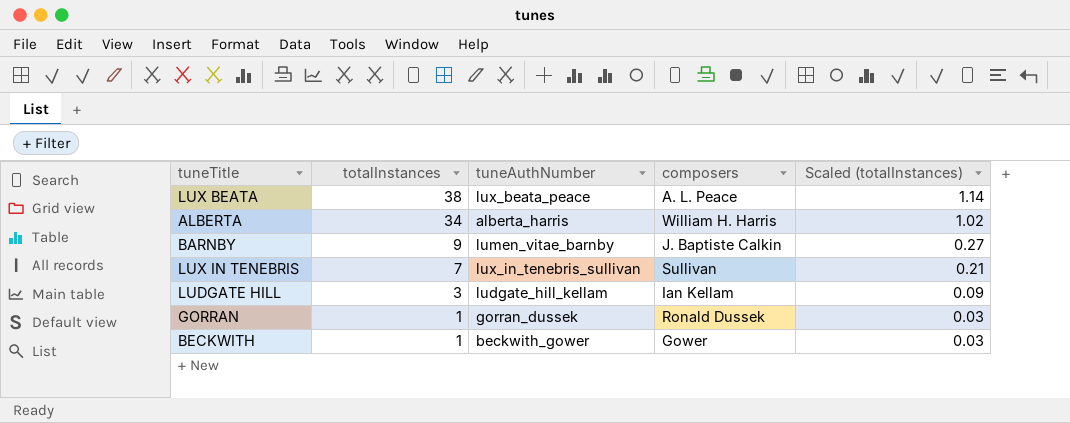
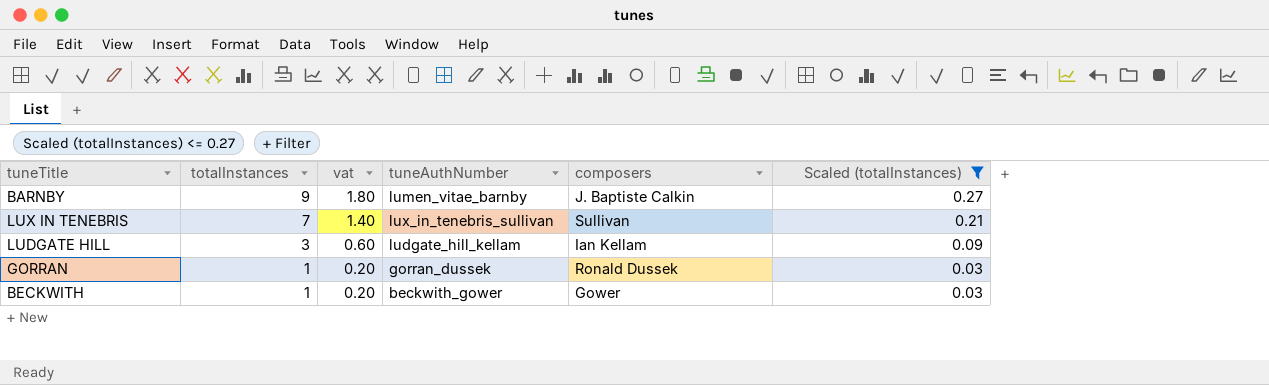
filter: none -> Scaled (totalInstances) <= 0.27
column vat | formula: none -> [totalInstances] * 0.2

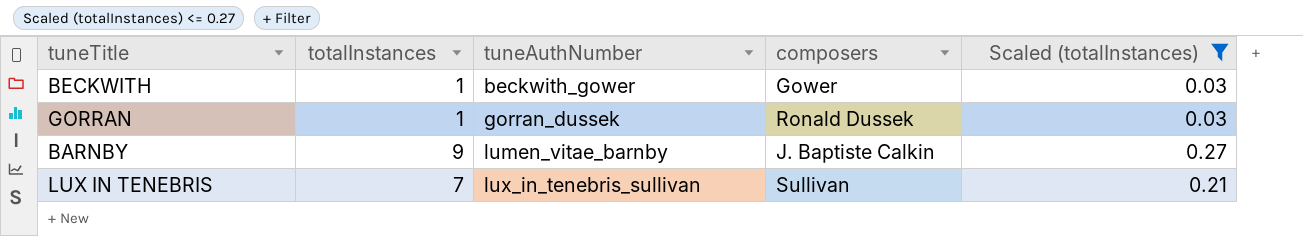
row order: totalInstances descending -> tuneAuthNumber ascending
column vat | formula: [totalInstances] * 0.2 -> none
row LUDGATE HILL: 3 | 0.60 | ludgate_hill_kellam | Ian Kellam | 0.09 -> none

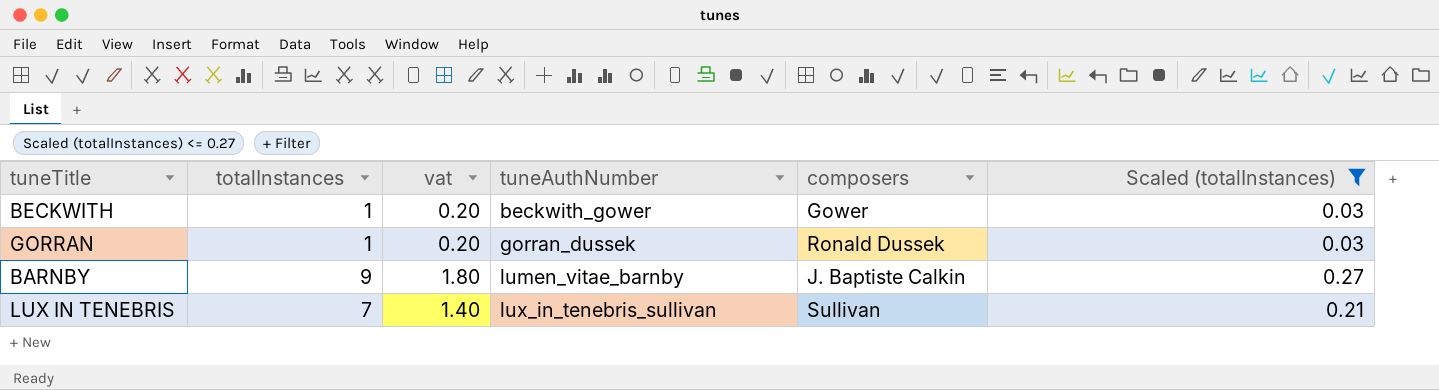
column vat | formula: none -> [totalInstances] * 0.2

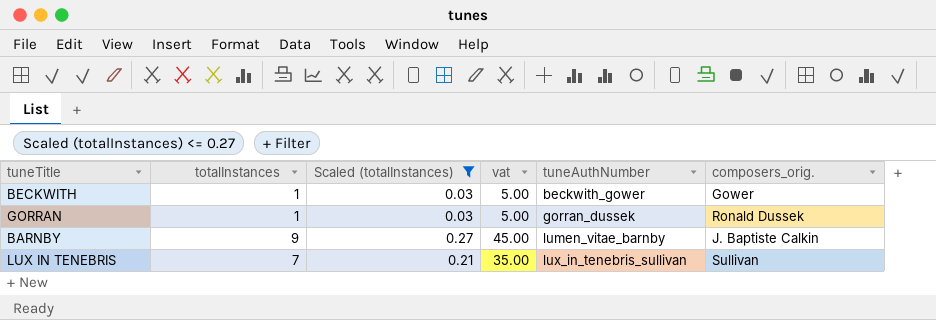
column Scaled (totalInstances) | position: 6 -> 3
column vat | formula: [totalInstances] * 0.2 -> [totalInstances] * 5
column name: composers -> composers_orig.

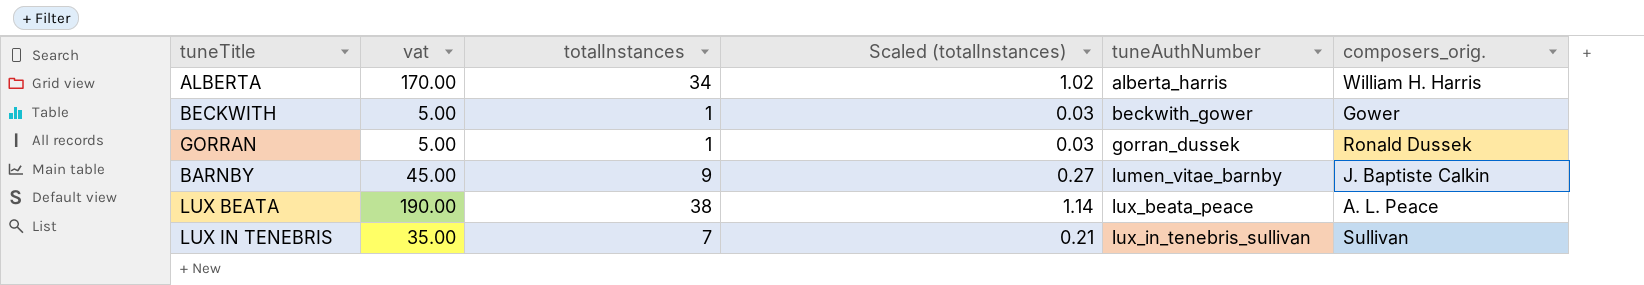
filter: Scaled (totalInstances) <= 0.27 -> none
column vat | position: 4 -> 2

